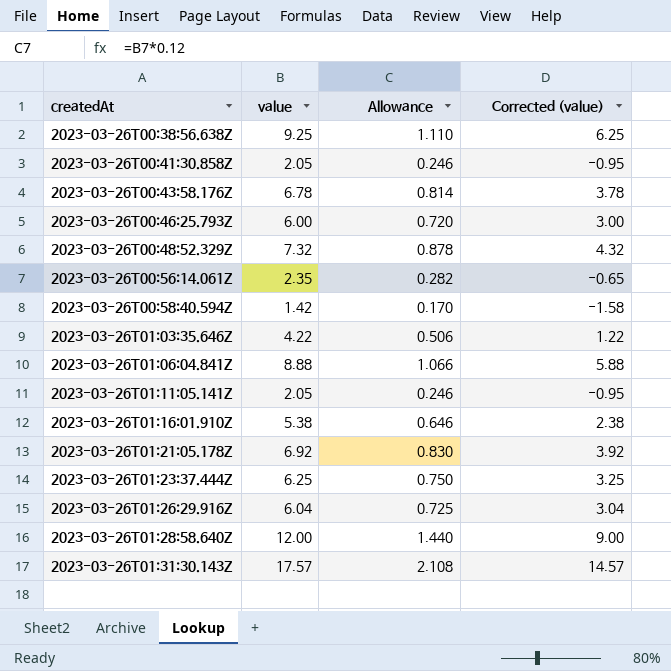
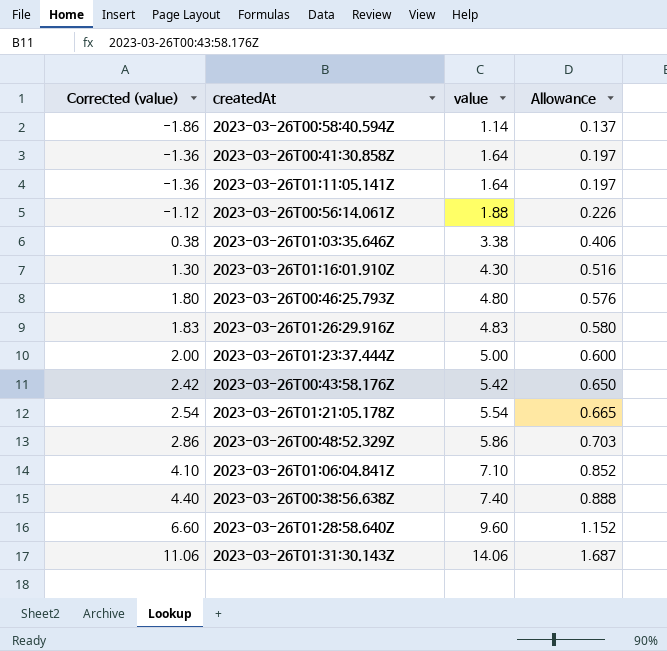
row order: createdAt ascending -> Corrected (value) ascending
column Corrected (value) | position: 4 -> 1
2023-03-26T00:58:40.594Z | Corrected (value): -1.58 -> -1.86
2023-03-26T00:58:40.594Z | value: 1.42 -> 1.14
2023-03-26T00:58:40.594Z | Allowance: 0.170 -> 0.137
2023-03-26T00:41:30.858Z | Corrected (value): -0.95 -> -1.36
2023-03-26T00:41:30.858Z | value: 2.05 -> 1.64
2023-03-26T00:41:30.858Z | Allowance: 0.246 -> 0.197
2023-03-26T01:11:05.141Z | Corrected (value): -0.95 -> -1.36
2023-03-26T01:11:05.141Z | value: 2.05 -> 1.64
2023-03-26T01:11:05.141Z | Allowance: 0.246 -> 0.197
2023-03-26T00:56:14.061Z | Corrected (value): -0.65 -> -1.12
2023-03-26T00:56:14.061Z | value: 2.35 -> 1.88
2023-03-26T00:56:14.061Z | Allowance: 0.282 -> 0.226
2023-03-26T01:03:35.646Z | Corrected (value): 1.22 -> 0.38
2023-03-26T01:03:35.646Z | value: 4.22 -> 3.38
2023-03-26T01:03:35.646Z | Allowance: 0.506 -> 0.406
2023-03-26T01:16:01.910Z | Corrected (value): 2.38 -> 1.30
2023-03-26T01:16:01.910Z | value: 5.38 -> 4.30
2023-03-26T01:16:01.910Z | Allowance: 0.646 -> 0.516
2023-03-26T00:46:25.793Z | Corrected (value): 3.00 -> 1.80
2023-03-26T00:46:25.793Z | value: 6.00 -> 4.80
2023-03-26T00:46:25.793Z | Allowance: 0.720 -> 0.576
2023-03-26T01:26:29.916Z | Corrected (value): 3.04 -> 1.83
2023-03-26T01:26:29.916Z | value: 6.04 -> 4.83
2023-03-26T01:26:29.916Z | Allowance: 0.725 -> 0.580
2023-03-26T01:23:37.444Z | Corrected (value): 3.25 -> 2.00
2023-03-26T01:23:37.444Z | value: 6.25 -> 5.00
2023-03-26T01:23:37.444Z | Allowance: 0.750 -> 0.600
2023-03-26T00:43:58.176Z | Corrected (value): 3.78 -> 2.42
2023-03-26T00:43:58.176Z | value: 6.78 -> 5.42
2023-03-26T00:43:58.176Z | Allowance: 0.814 -> 0.650
2023-03-26T01:21:05.178Z | Corrected (value): 3.92 -> 2.54
2023-03-26T01:21:05.178Z | value: 6.92 -> 5.54
2023-03-26T01:21:05.178Z | Allowance: 0.830 -> 0.665
2023-03-26T00:48:52.329Z | Corrected (value): 4.32 -> 2.86
2023-03-26T00:48:52.329Z | value: 7.32 -> 5.86
2023-03-26T00:48:52.329Z | Allowance: 0.878 -> 0.703
2023-03-26T01:06:04.841Z | Corrected (value): 5.88 -> 4.10
2023-03-26T01:06:04.841Z | value: 8.88 -> 7.10
2023-03-26T01:06:04.841Z | Allowance: 1.066 -> 0.852
2023-03-26T00:38:56.638Z | Corrected (value): 6.25 -> 4.40
2023-03-26T00:38:56.638Z | value: 9.25 -> 7.40
2023-03-26T00:38:56.638Z | Allowance: 1.110 -> 0.888
2023-03-26T01:28:58.640Z | Corrected (value): 9.00 -> 6.60
2023-03-26T01:28:58.640Z | value: 12.00 -> 9.60
2023-03-26T01:28:58.640Z | Allowance: 1.440 -> 1.152
2023-03-26T01:31:30.143Z | Corrected (value): 14.57 -> 11.06
2023-03-26T01:31:30.143Z | value: 17.57 -> 14.06
2023-03-26T01:31:30.143Z | Allowance: 2.108 -> 1.687

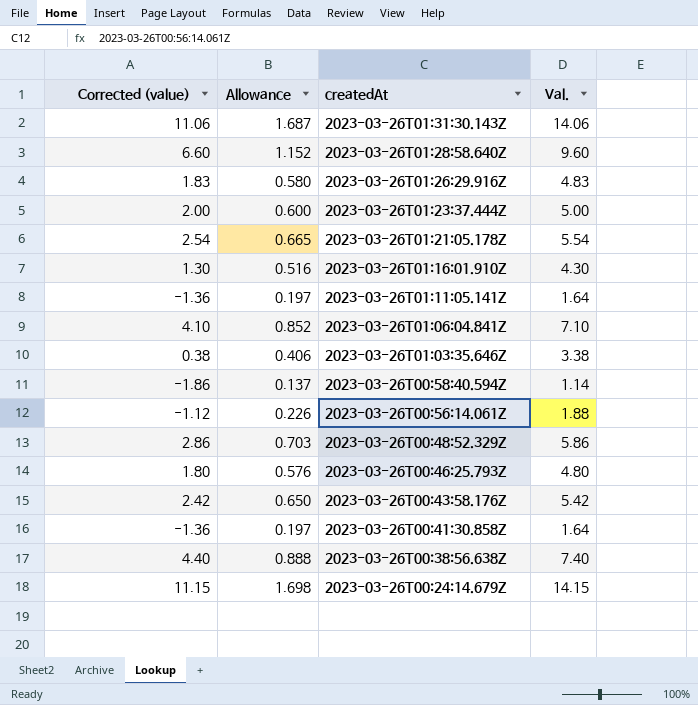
row order: Corrected (value) ascending -> createdAt descending
column Allowance | position: 4 -> 2
column name: value -> Val.
row 2023-03-26T00:24:14.679Z: none -> 11.15 | 1.698 | 14.15

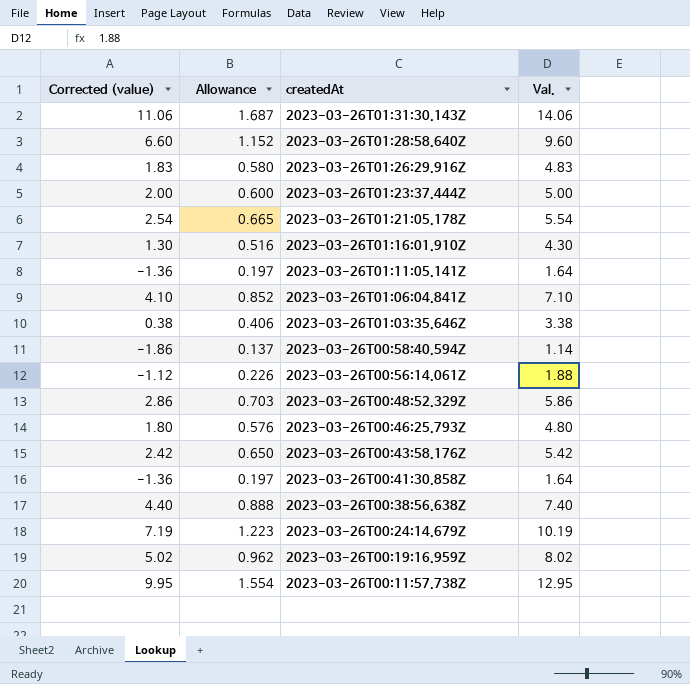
2023-03-26T00:24:14.679Z | Corrected (value): 11.15 -> 7.19
2023-03-26T00:24:14.679Z | Allowance: 1.698 -> 1.223
2023-03-26T00:24:14.679Z | Val.: 14.15 -> 10.19
row 2023-03-26T00:19:16.959Z: none -> 5.02 | 0.962 | 8.02
row 2023-03-26T00:11:57.738Z: none -> 9.95 | 1.554 | 12.95

